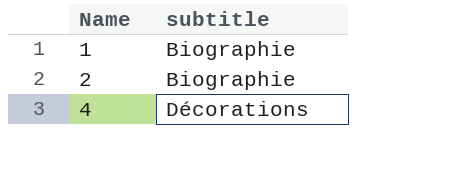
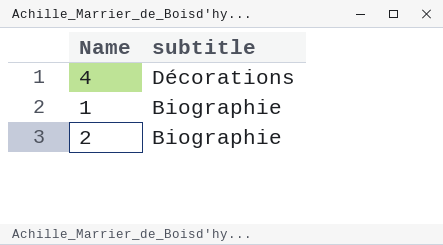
row order: Name ascending -> subtitle descending

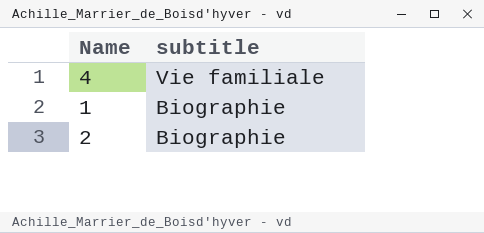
4 | subtitle: Décorations -> Vie familiale

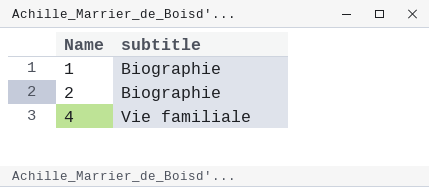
row order: subtitle descending -> Name ascending

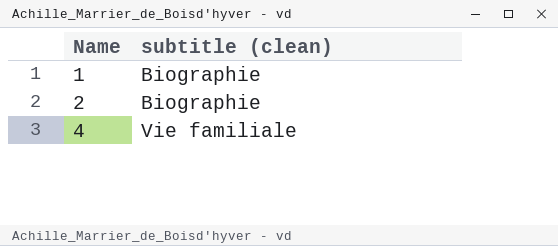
column name: subtitle -> subtitle (clean)

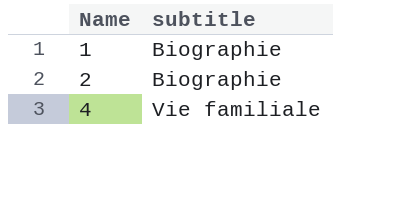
column name: subtitle (clean) -> subtitle

